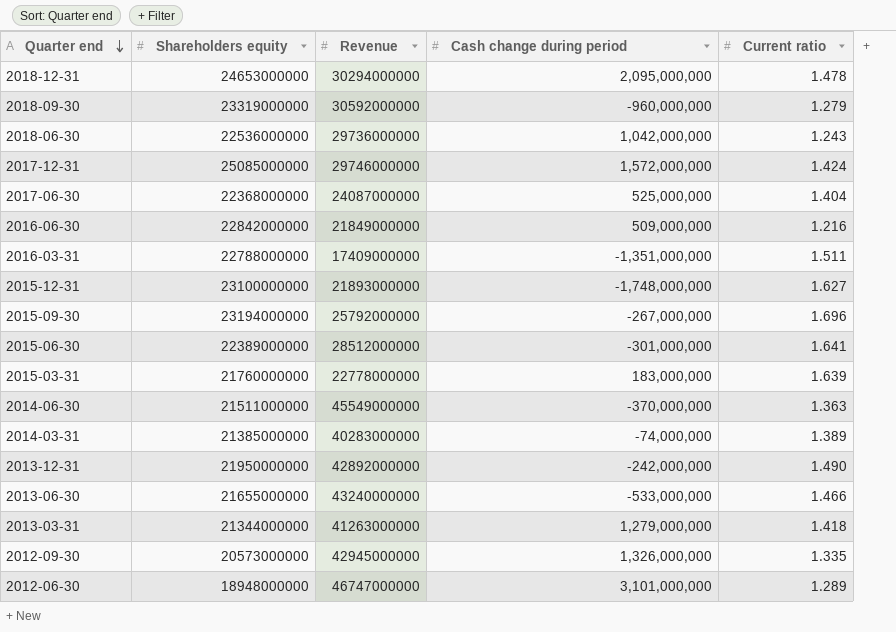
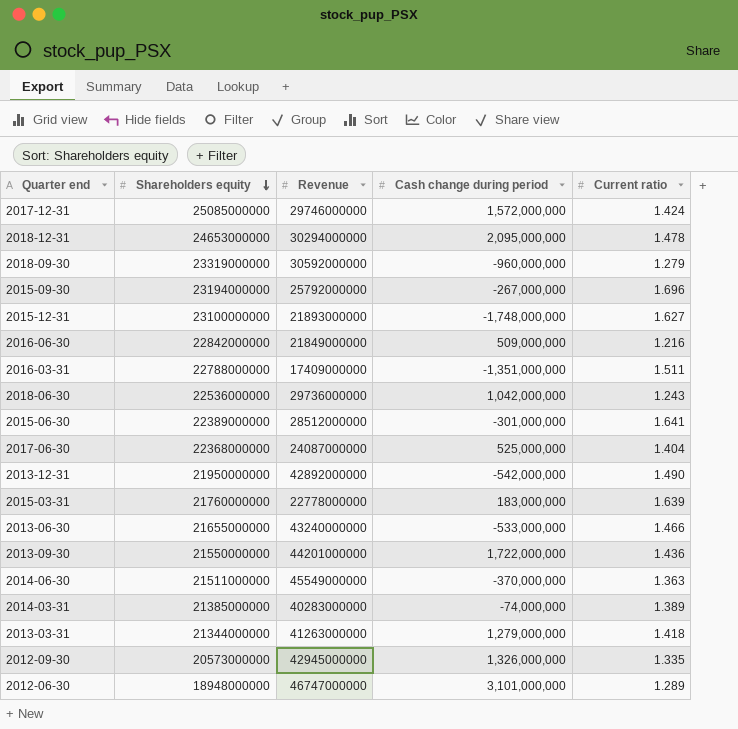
row order: Quarter end descending -> Shareholders equity descending
2013-12-31 | Cash change during period: -242,000,000 -> -542,000,000
row 2013-09-30: none -> 21550000000 | 44201000000 | 1,722,000,000 | 1.436

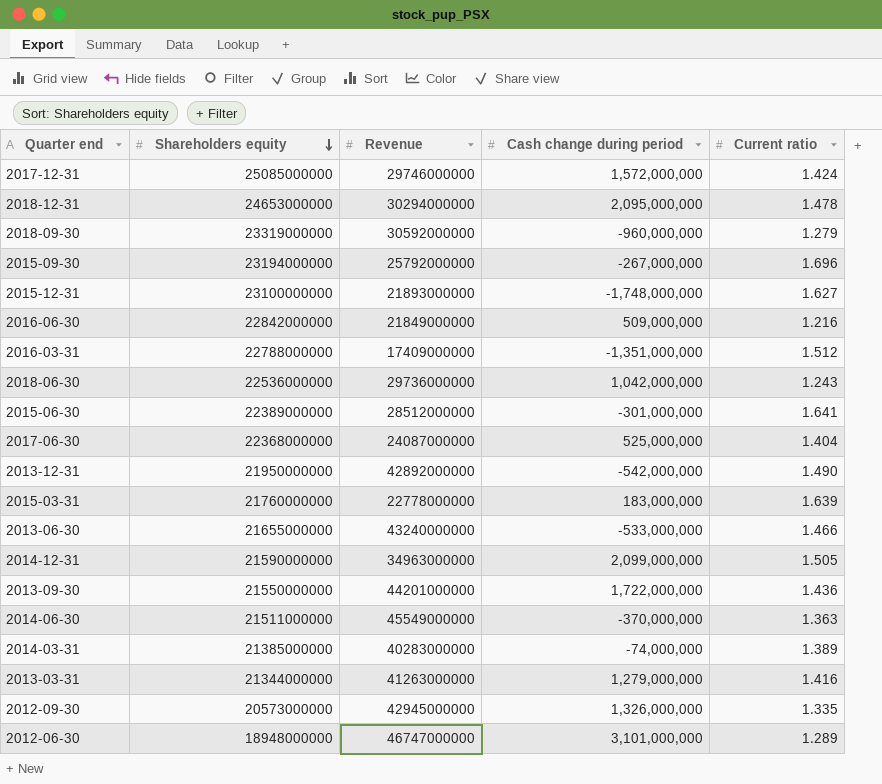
2016-03-31 | Current ratio: 1.511 -> 1.512
row 2014-12-31: none -> 21590000000 | 34963000000 | 2,099,000,000 | 1.505
2013-03-31 | Current ratio: 1.418 -> 1.416

